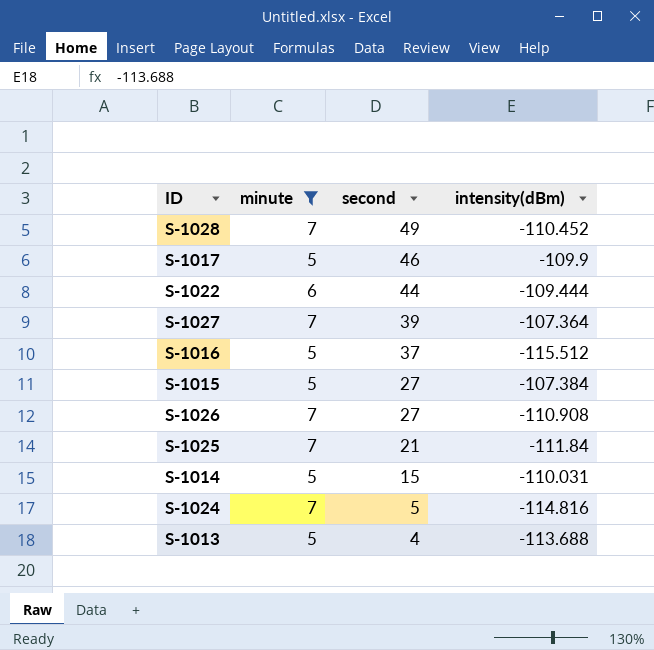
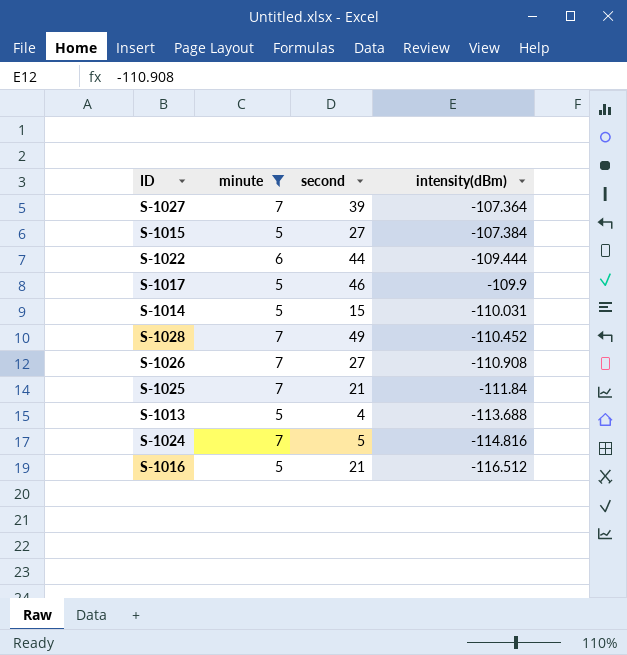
row order: second descending -> intensity(dBm) descending
S-1016 | second: 37 -> 21
S-1016 | intensity(dBm): -115.512 -> -116.512

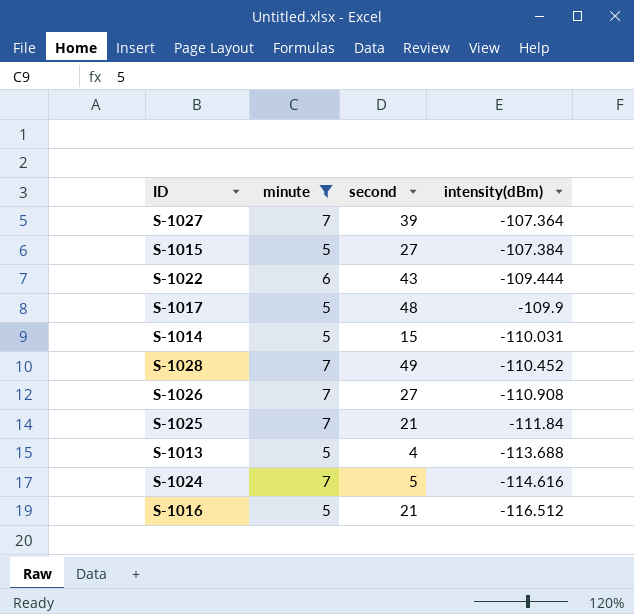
S-1022 | second: 44 -> 43
S-1017 | second: 46 -> 48
S-1024 | intensity(dBm): -114.816 -> -114.616

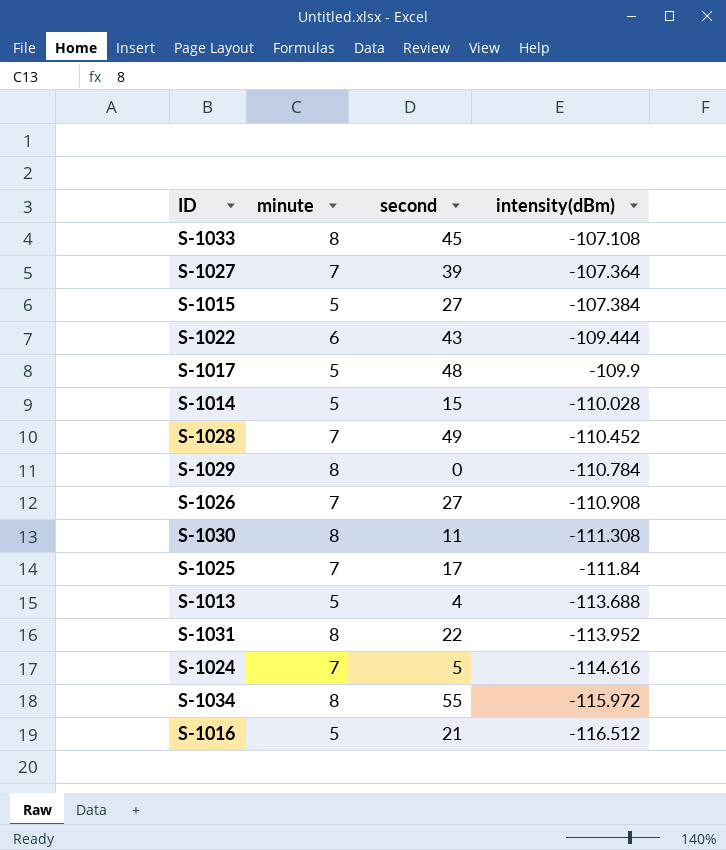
filter: minute != 8 -> none
S-1014 | intensity(dBm): -110.031 -> -110.028
S-1025 | second: 21 -> 17

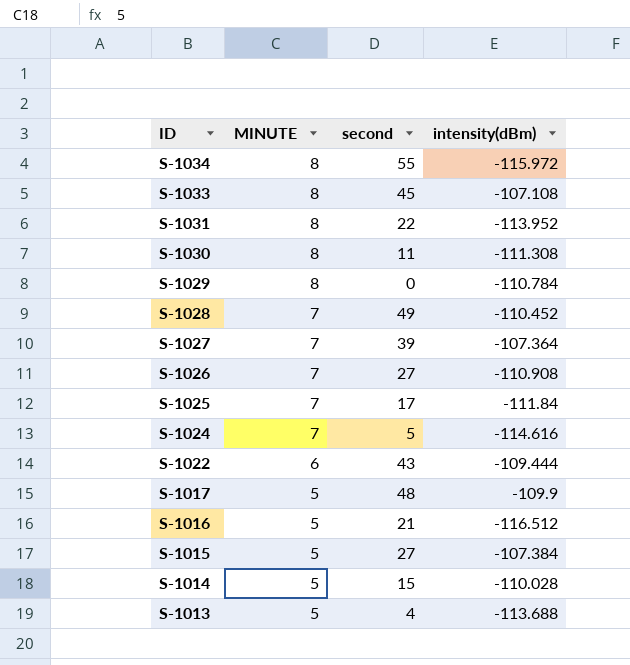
row order: intensity(dBm) descending -> ID descending
column name: minute -> MINUTE

